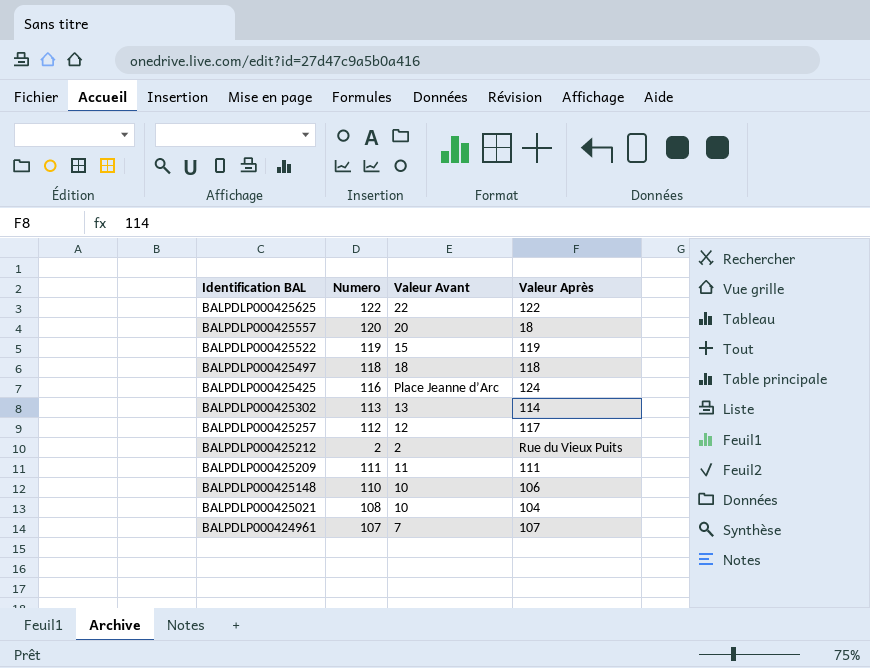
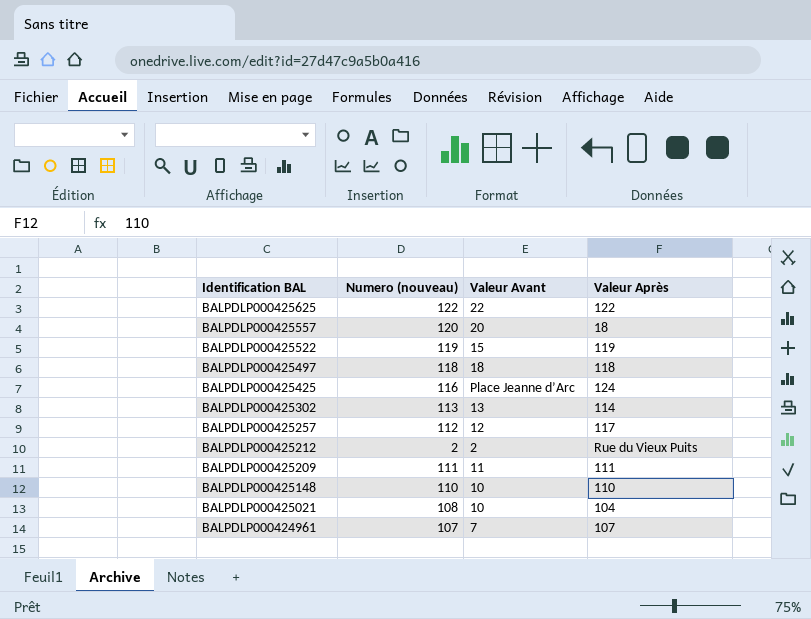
column name: Numero -> Numero (nouveau)
BALPDLP000425148 | Valeur Après: 106 -> 110

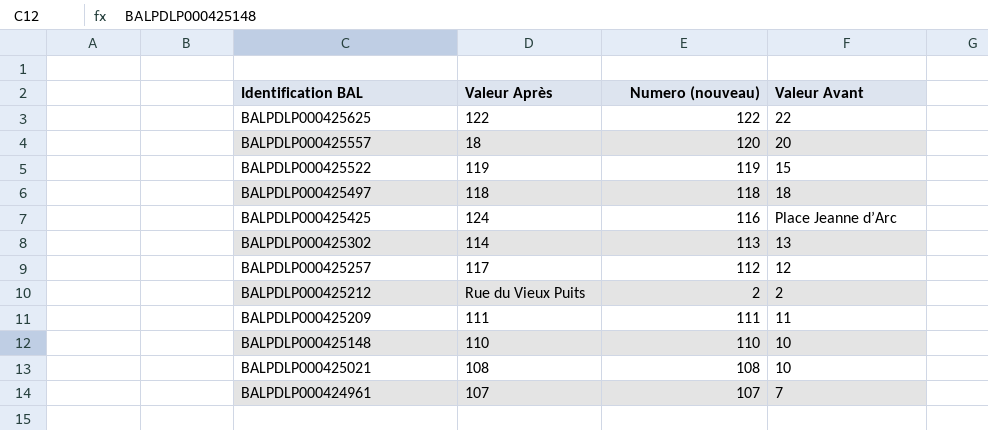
column Valeur Après | position: 4 -> 2
BALPDLP000425021 | Valeur Après: 104 -> 108

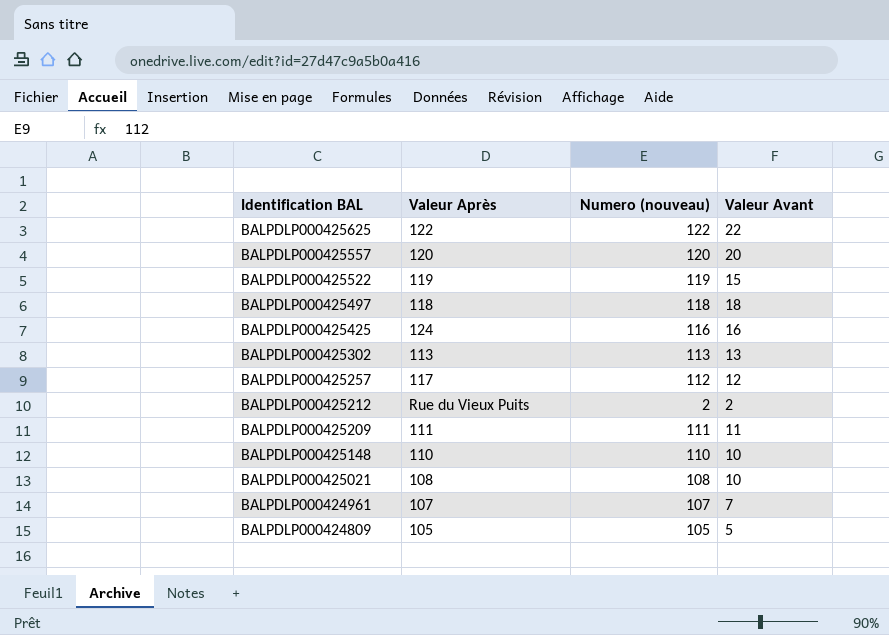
BALPDLP000425557 | Valeur Après: 18 -> 120
BALPDLP000425425 | Valeur Avant: Place Jeanne d’Arc -> 16
BALPDLP000425302 | Valeur Après: 114 -> 113
row BALPDLP000424809: none -> 105 | 105 | 5

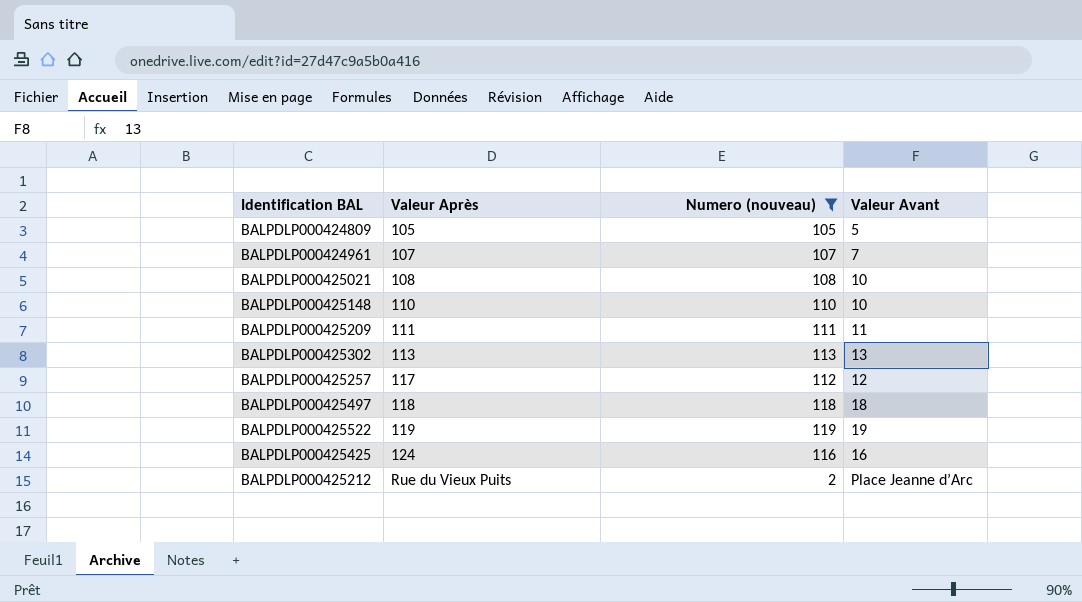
filter: none -> Numero (nouveau) <= 119
row order: Identification BAL descending -> Valeur Après ascending
BALPDLP000425522 | Valeur Avant: 15 -> 19
BALPDLP000425212 | Valeur Avant: 2 -> Place Jeanne d’Arc

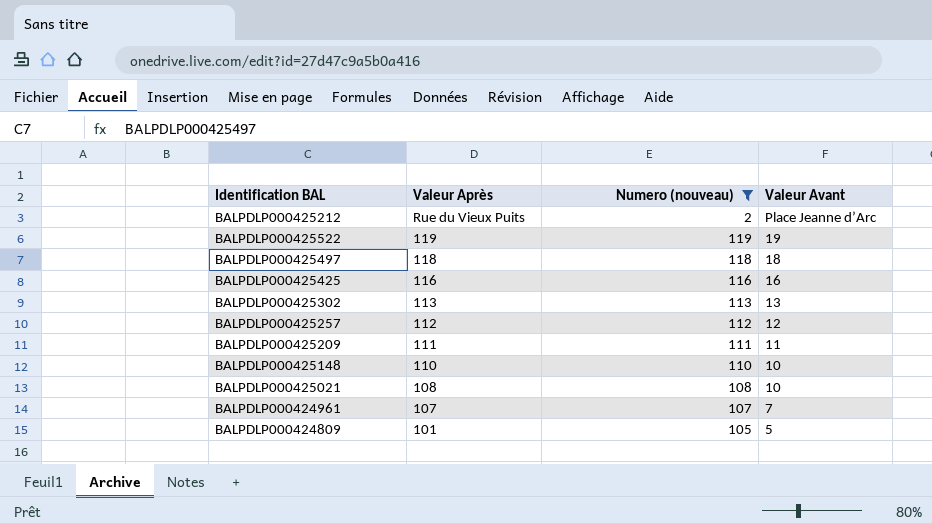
row order: Valeur Après ascending -> Valeur Après descending
BALPDLP000425425 | Valeur Après: 124 -> 116
BALPDLP000425257 | Valeur Après: 117 -> 112
BALPDLP000424809 | Valeur Après: 105 -> 101

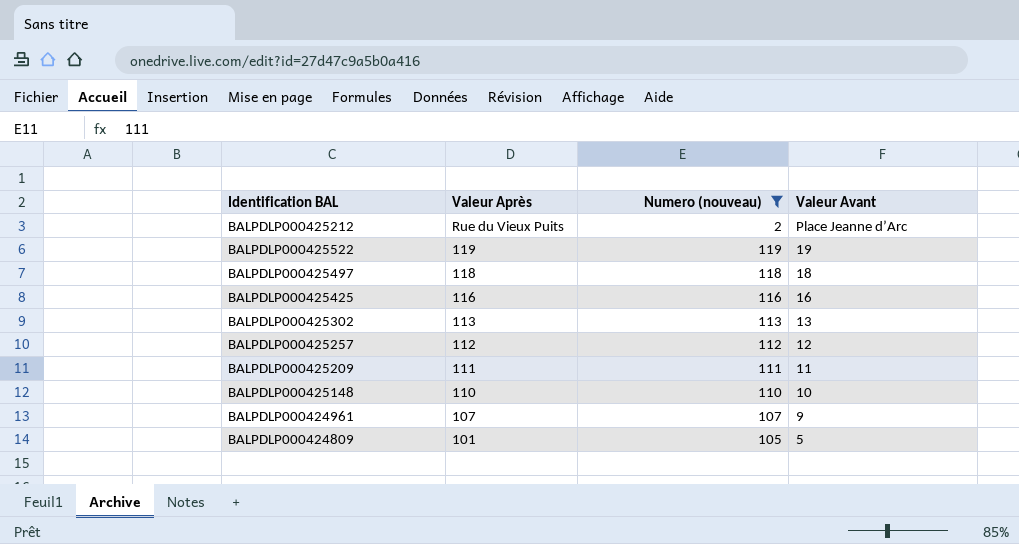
row BALPDLP000425021: 108 | 108 | 10 -> none
BALPDLP000424961 | Valeur Avant: 7 -> 9

